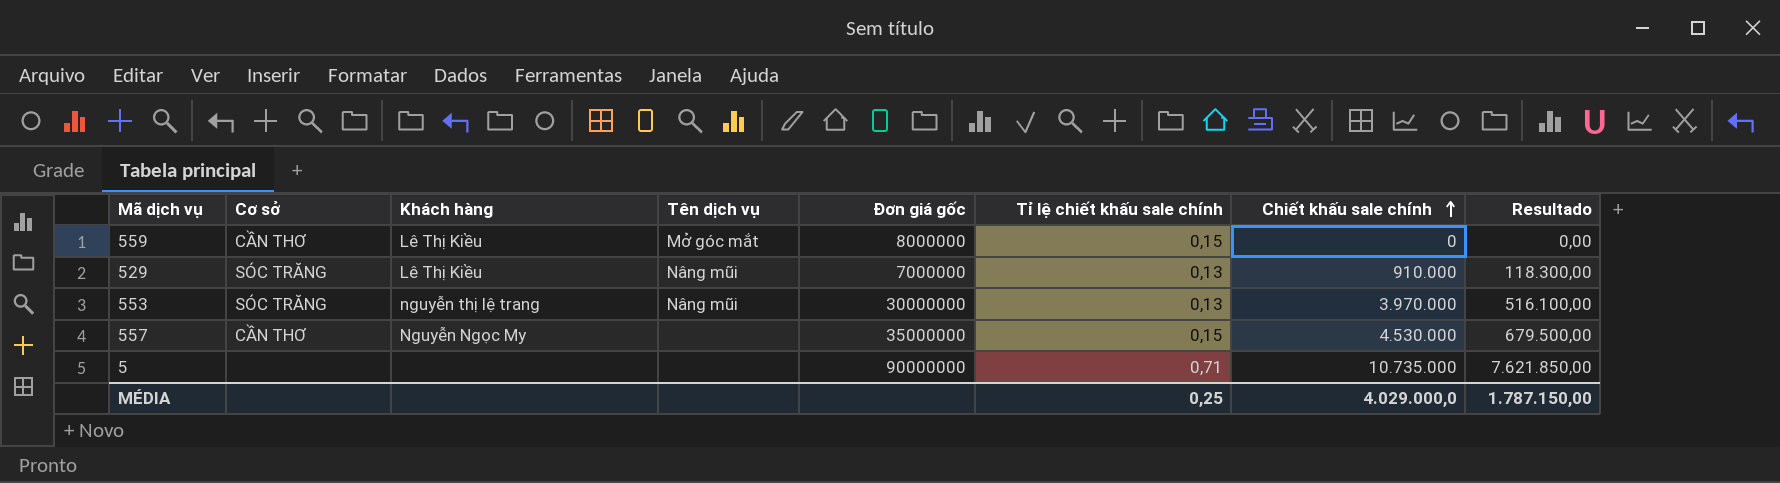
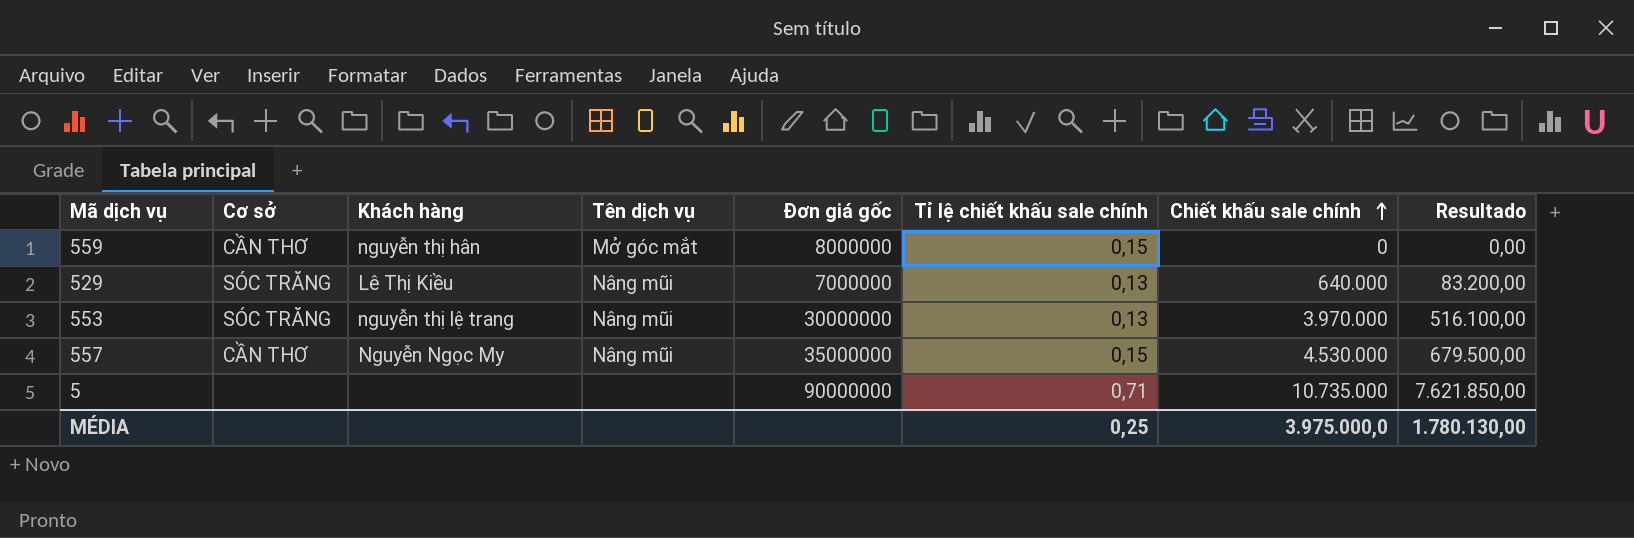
559 | Khách hàng: Lê Thị Kiều -> nguyễn thị hân
529 | Chiết khấu sale chính: 910.000 -> 640.000
529 | Resultado: 118.300,00 -> 83.200,00
557 | Tên dịch vụ: none -> Nâng mũi
MÉDIA | Chiết khấu sale chính: 4.029.000,0 -> 3.975.000,0
MÉDIA | Resultado: 1.787.150,00 -> 1.780.130,00

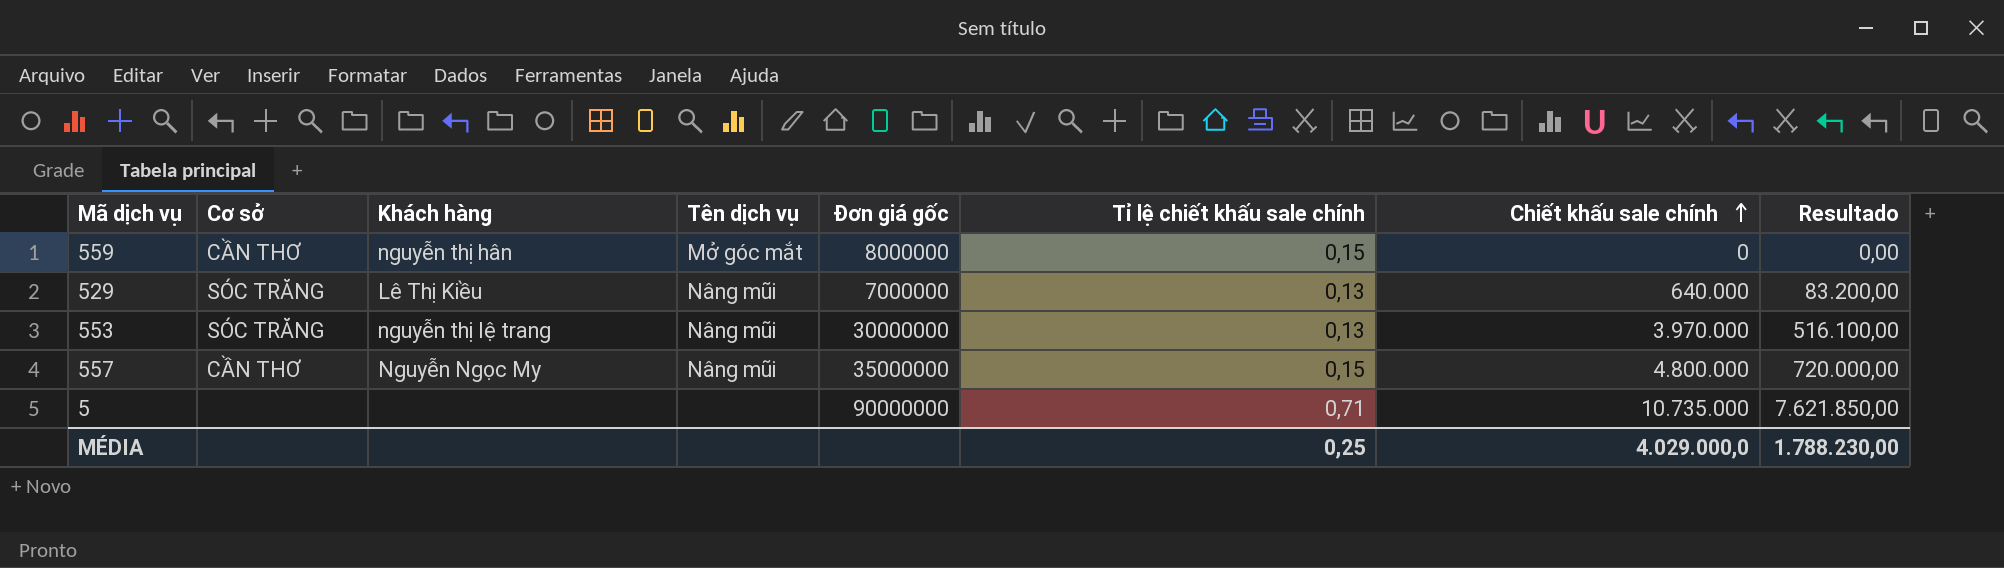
557 | Chiết khấu sale chính: 4.530.000 -> 4.800.000
557 | Resultado: 679.500,00 -> 720.000,00
MÉDIA | Chiết khấu sale chính: 3.975.000,0 -> 4.029.000,0
MÉDIA | Resultado: 1.780.130,00 -> 1.788.230,00

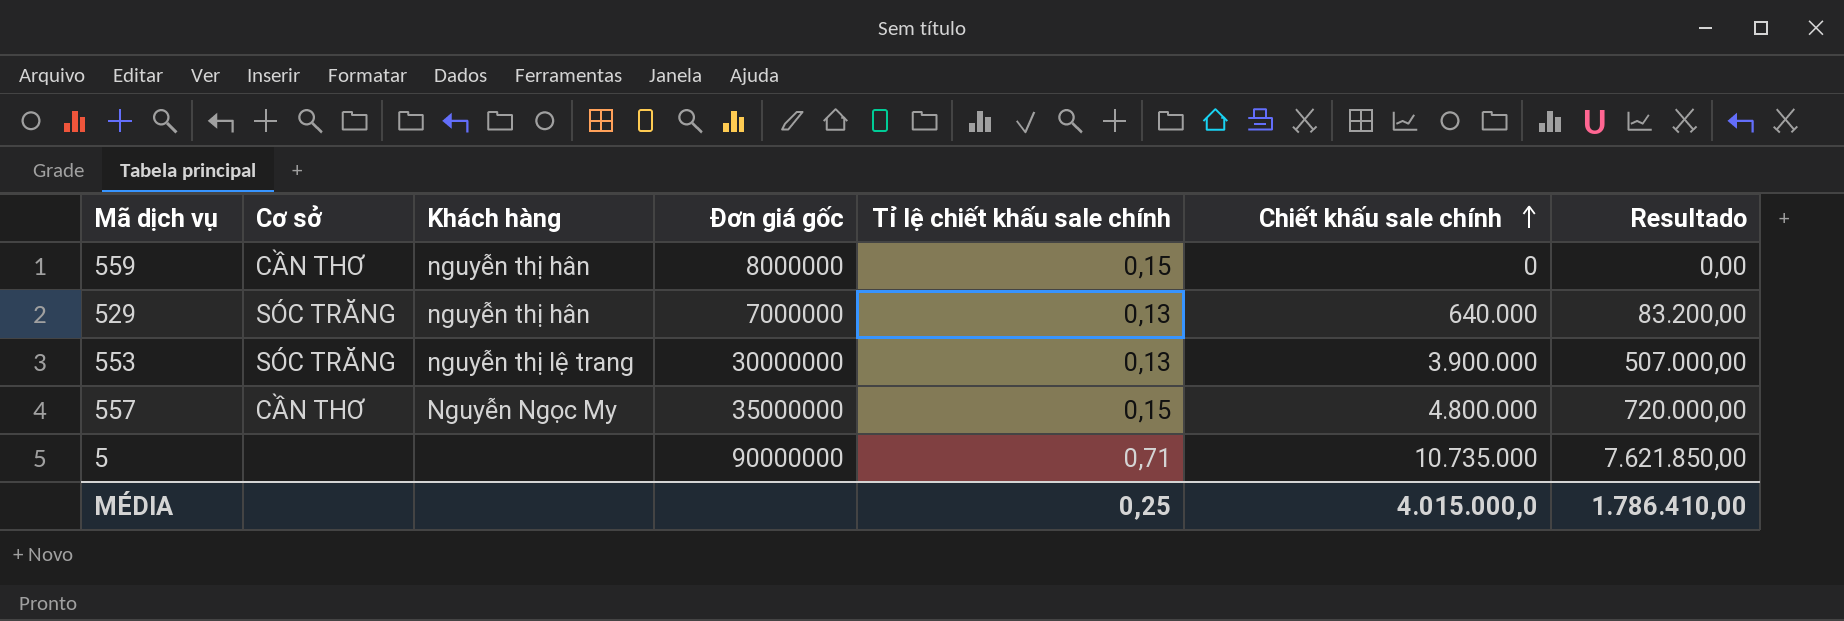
column Tên dịch vụ | position: 4 -> none
529 | Khách hàng: Lê Thị Kiều -> nguyễn thị hân
553 | Chiết khấu sale chính: 3.970.000 -> 3.900.000
553 | Resultado: 516.100,00 -> 507.000,00
MÉDIA | Chiết khấu sale chính: 4.029.000,0 -> 4.015.000,0
MÉDIA | Resultado: 1.788.230,00 -> 1.786.410,00

